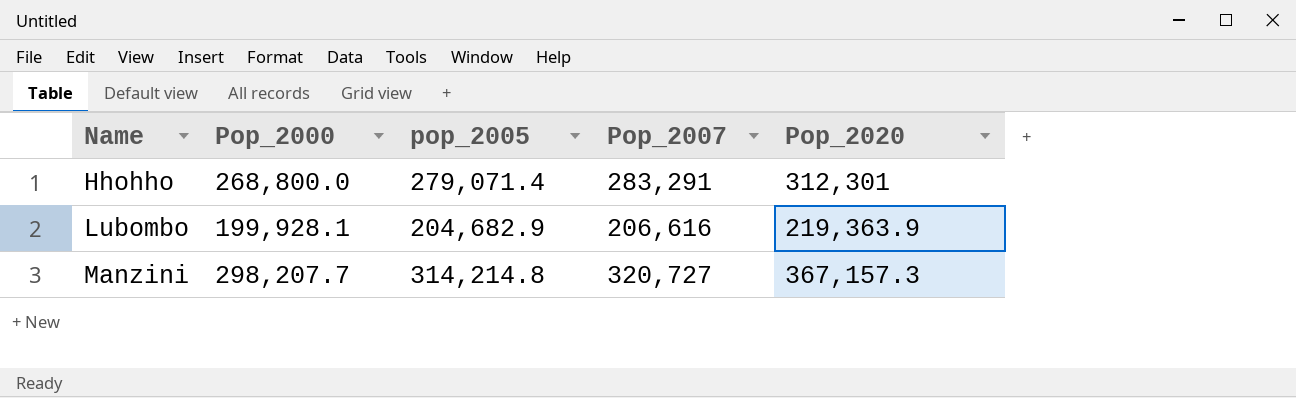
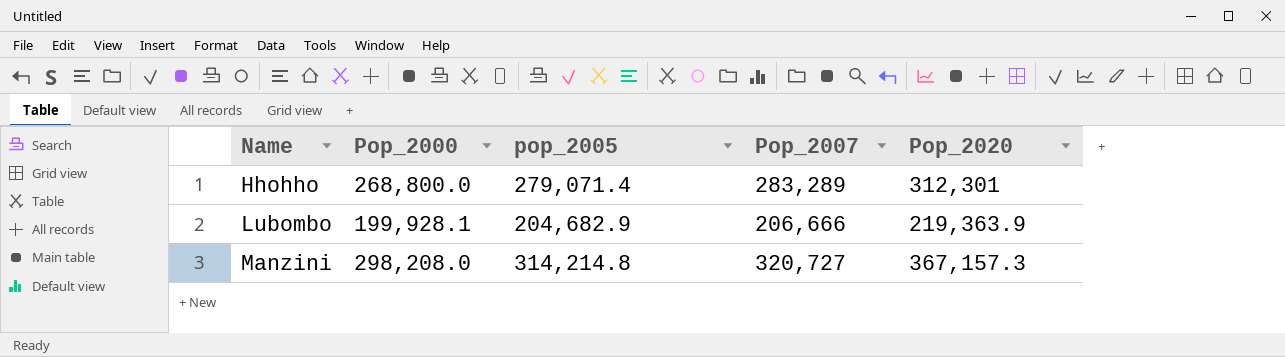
Hhohho | Pop_2007: 283,291 -> 283,289
Lubombo | Pop_2007: 206,616 -> 206,666
Manzini | Pop_2000: 298,207.7 -> 298,208.0

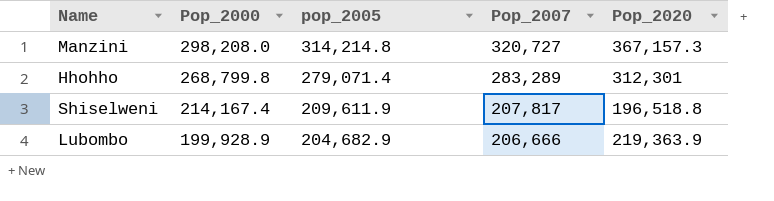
row order: Name ascending -> Pop_2000 descending
Hhohho | Pop_2000: 268,800.0 -> 268,799.8
row Shiselweni: none -> 214,167.4 | 209,611.9 | 207,817 | 196,518.8
Lubombo | Pop_2000: 199,928.1 -> 199,928.9

